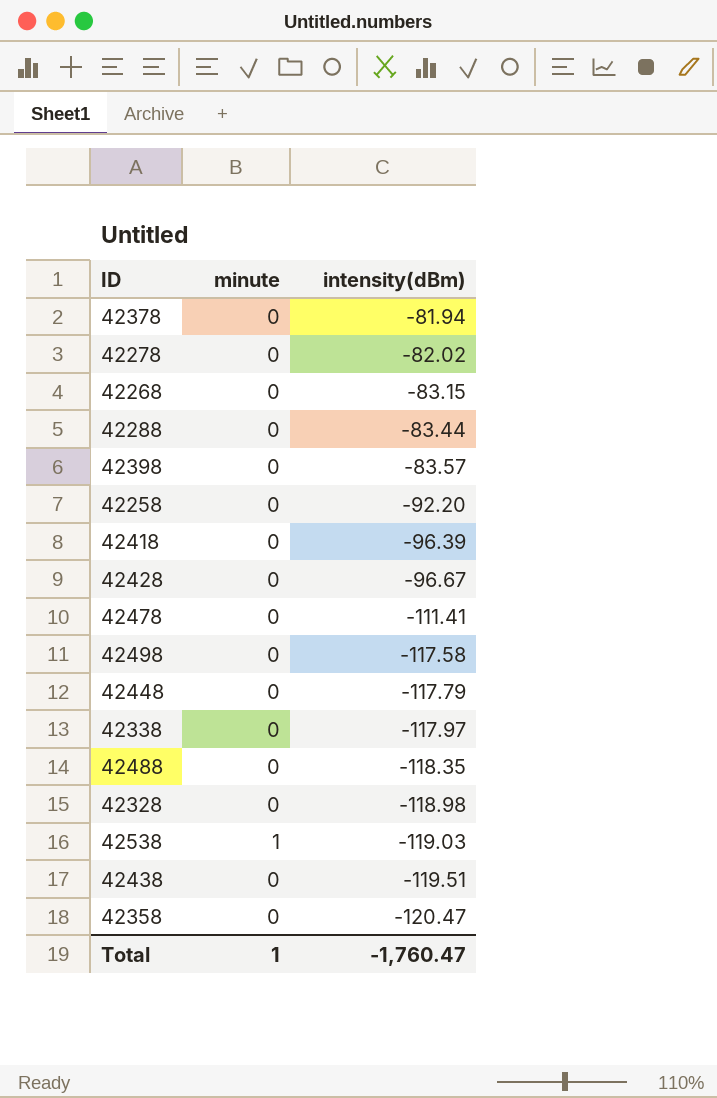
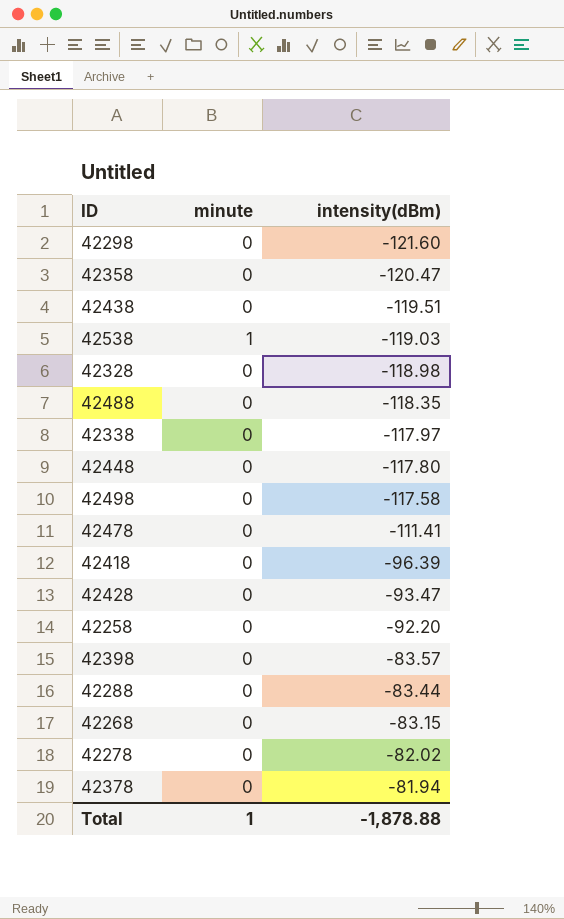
row order: intensity(dBm) descending -> intensity(dBm) ascending
row 42298: none -> 0 | -121.60
42448 | intensity(dBm): -117.79 -> -117.80
42428 | intensity(dBm): -96.67 -> -93.47
Total | intensity(dBm): -1,760.47 -> -1,878.88

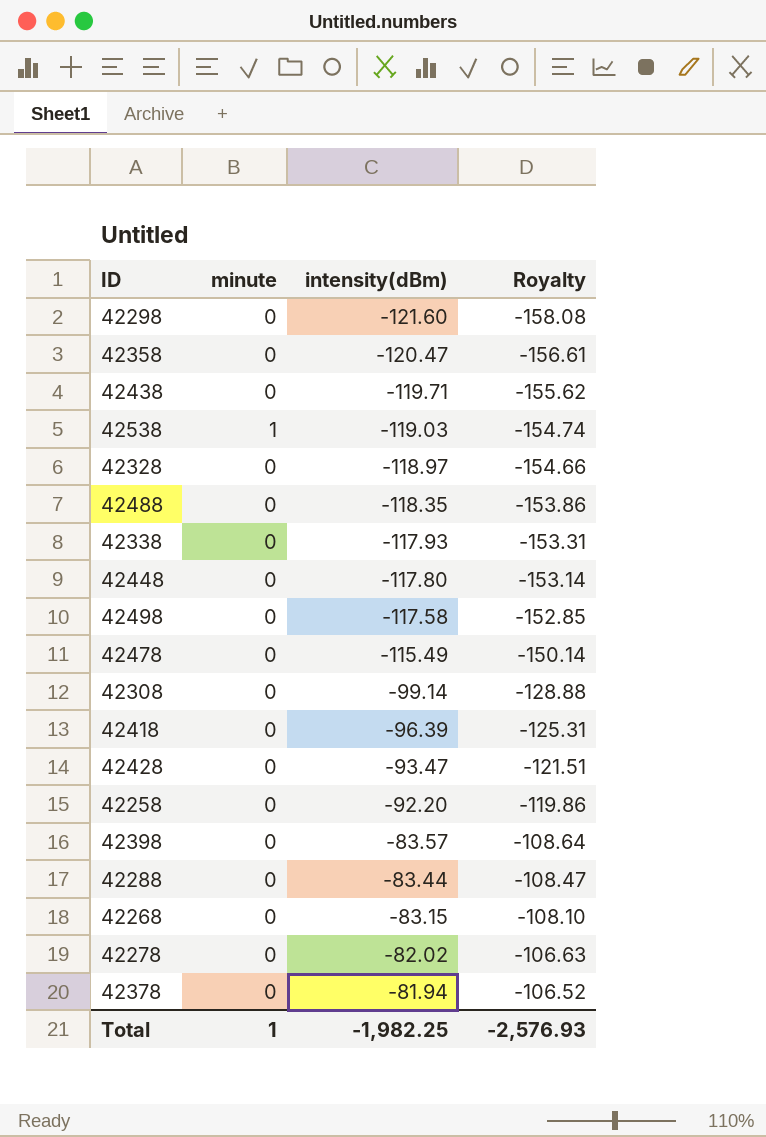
column Royalty | formula: none -> [intensity(dBm)] * 1.3
42438 | intensity(dBm): -119.51 -> -119.71
42328 | intensity(dBm): -118.98 -> -118.97
42338 | intensity(dBm): -117.97 -> -117.93
42478 | intensity(dBm): -111.41 -> -115.49
row 42308: none -> 0 | -99.14 | -128.88
Total | intensity(dBm): -1,878.88 -> -1,982.25

